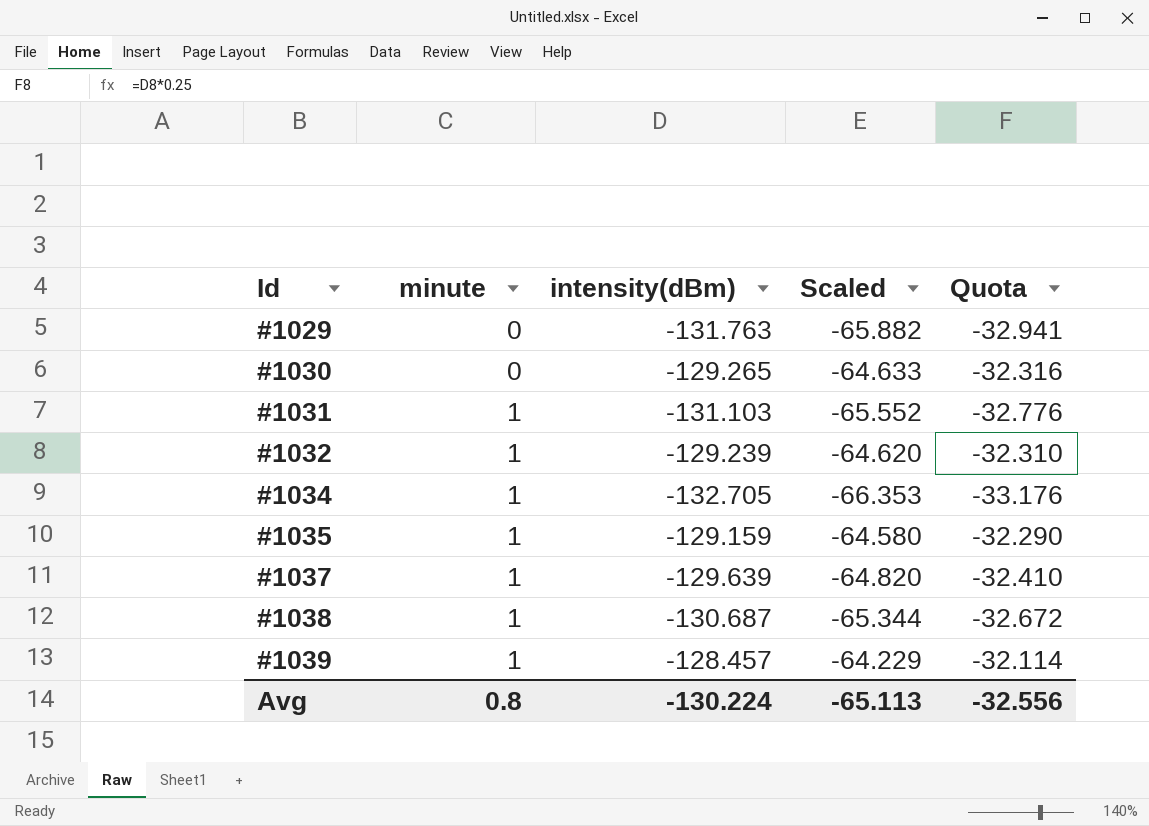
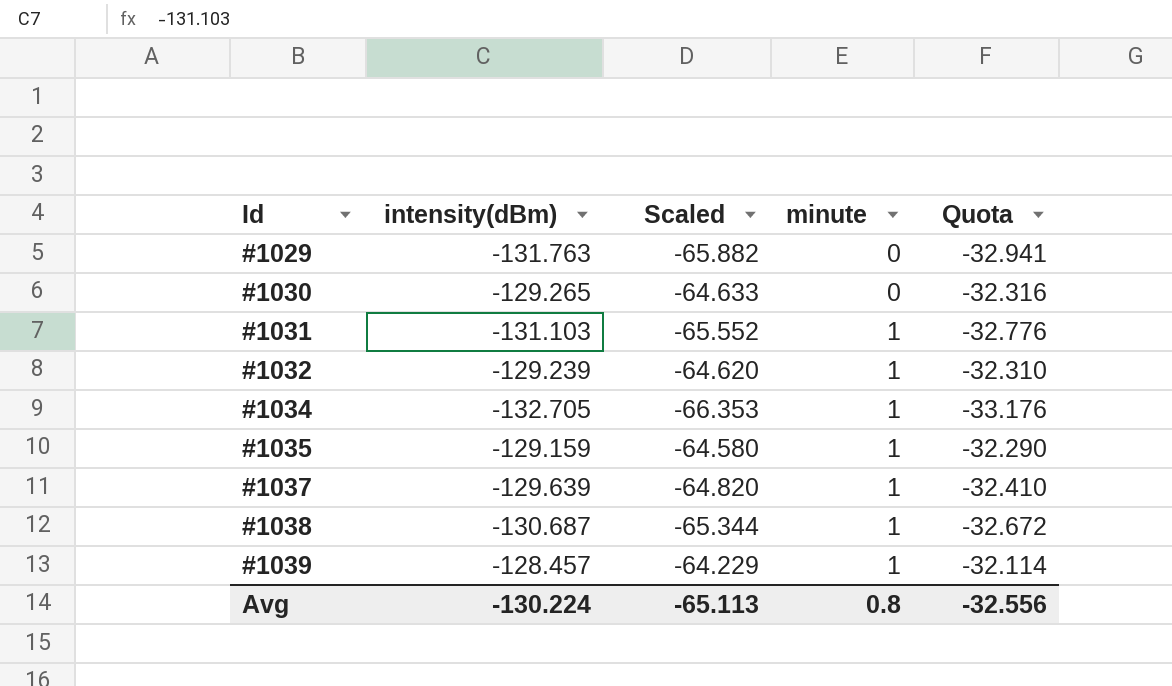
column minute | position: 2 -> 4

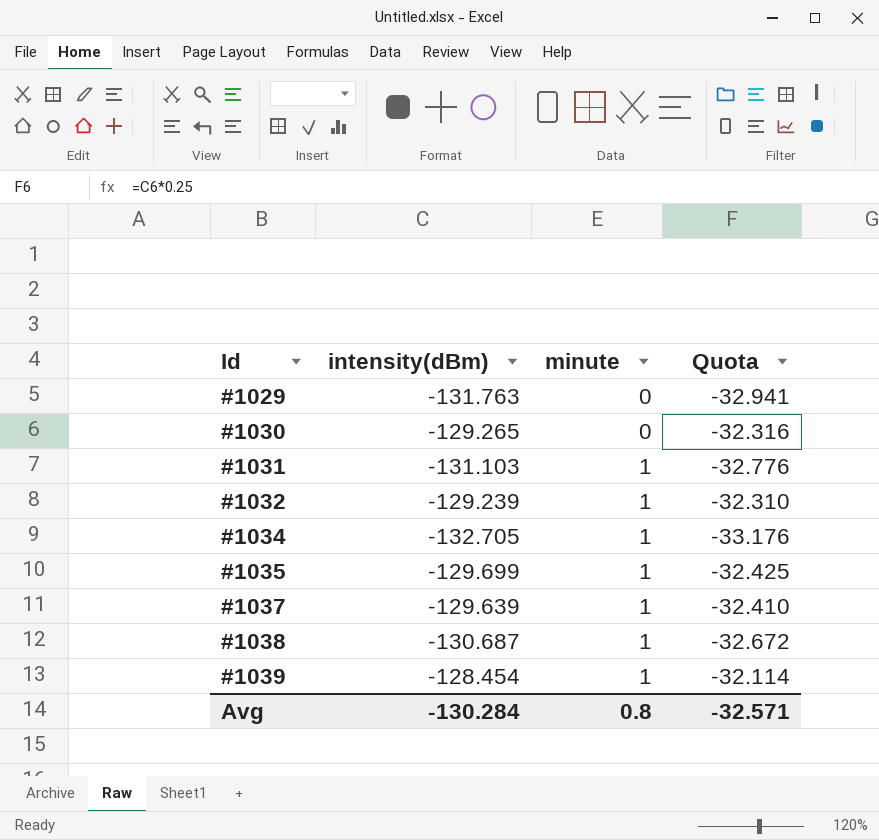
column Scaled | formula: [intensity(dBm)] * 0.5 -> none
#1035 | intensity(dBm): -129.159 -> -129.699
#1035 | Quota: -32.290 -> -32.425
#1039 | intensity(dBm): -128.457 -> -128.454
Avg | intensity(dBm): -130.224 -> -130.284
Avg | Quota: -32.556 -> -32.571

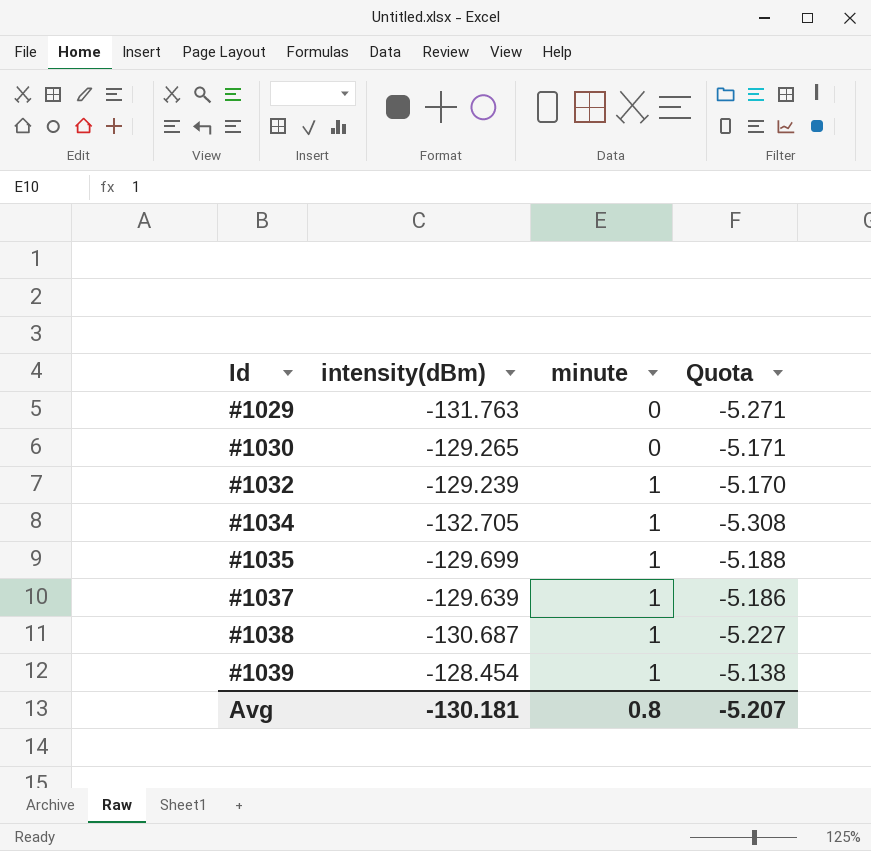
column Quota | formula: [intensity(dBm)] * 0.25 -> [intensity(dBm)] * 0.04
row #1031: -131.103 | 1 | -32.776 -> none
Avg | intensity(dBm): -130.284 -> -130.181
Avg | Quota: -32.571 -> -5.207

